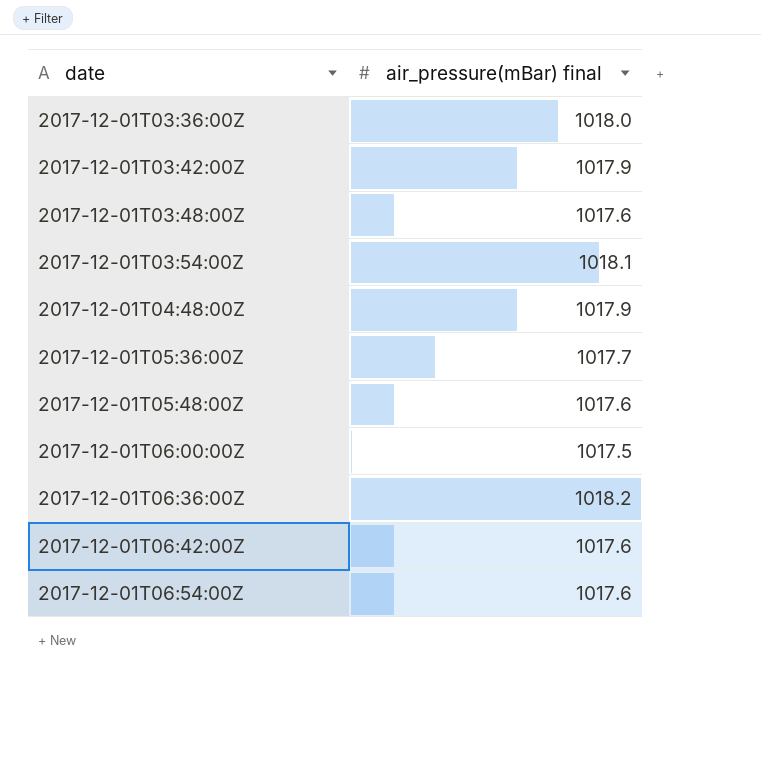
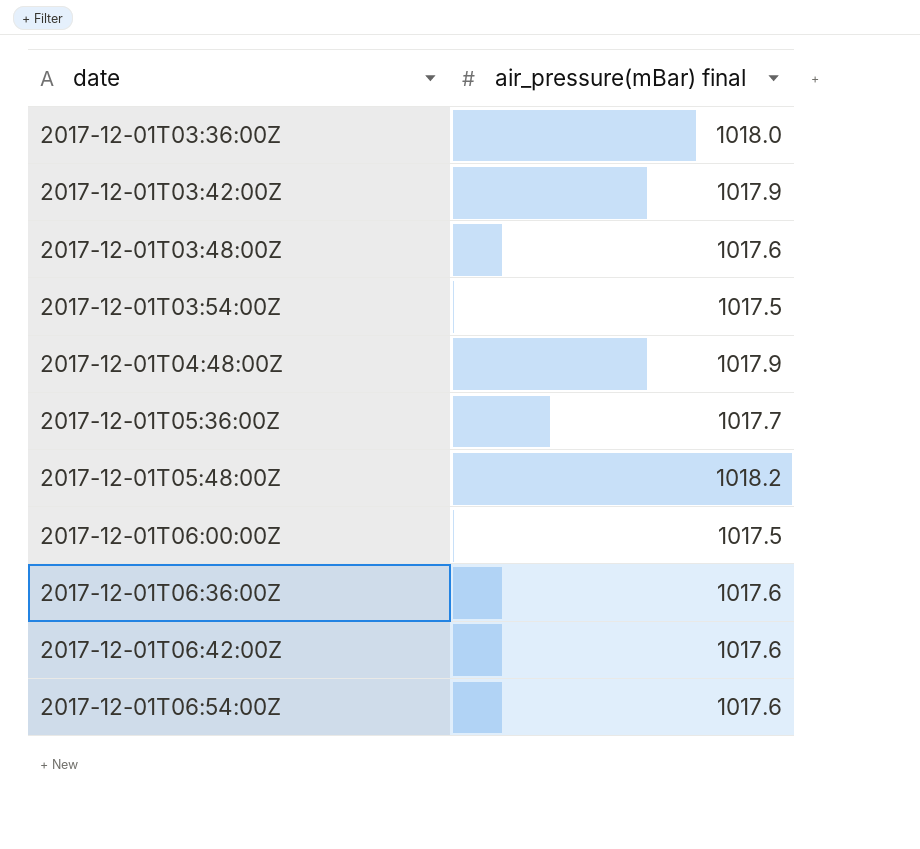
2017-12-01T03:54:00Z | air_pressure(mBar) final: 1018.1 -> 1017.5
2017-12-01T05:48:00Z | air_pressure(mBar) final: 1017.6 -> 1018.2
2017-12-01T06:36:00Z | air_pressure(mBar) final: 1018.2 -> 1017.6

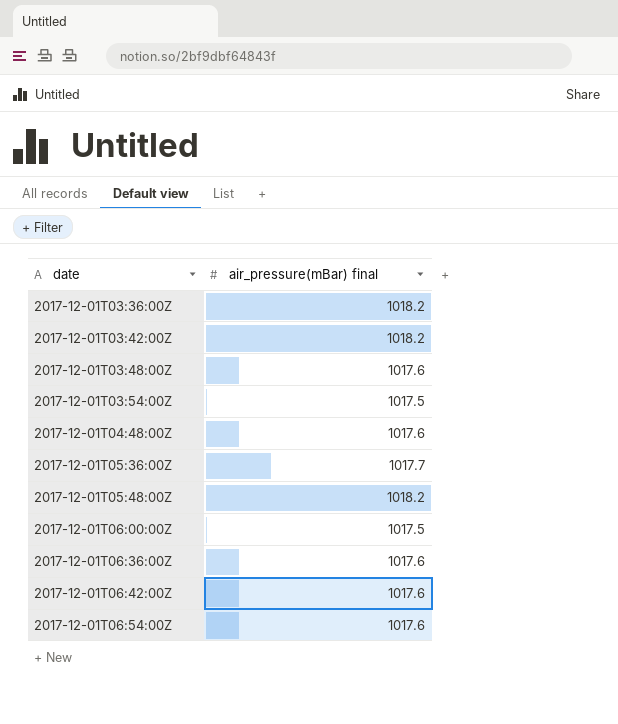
2017-12-01T03:36:00Z | air_pressure(mBar) final: 1018.0 -> 1018.2
2017-12-01T03:42:00Z | air_pressure(mBar) final: 1017.9 -> 1018.2
2017-12-01T04:48:00Z | air_pressure(mBar) final: 1017.9 -> 1017.6

